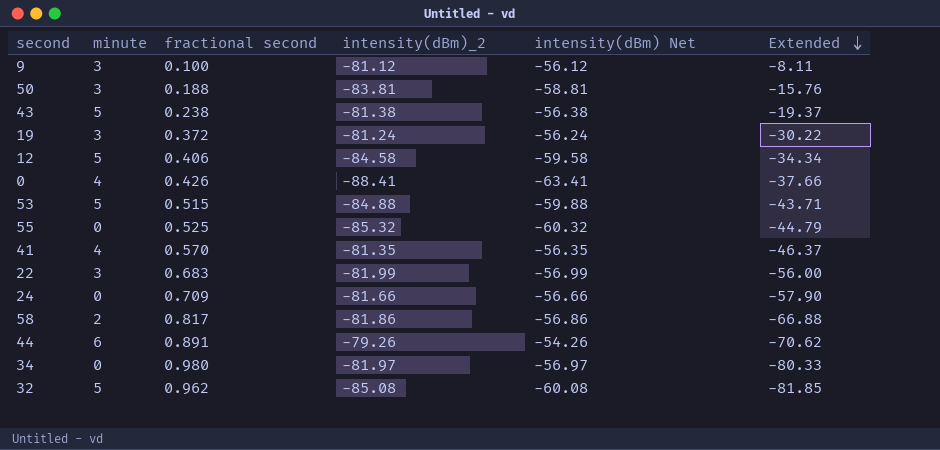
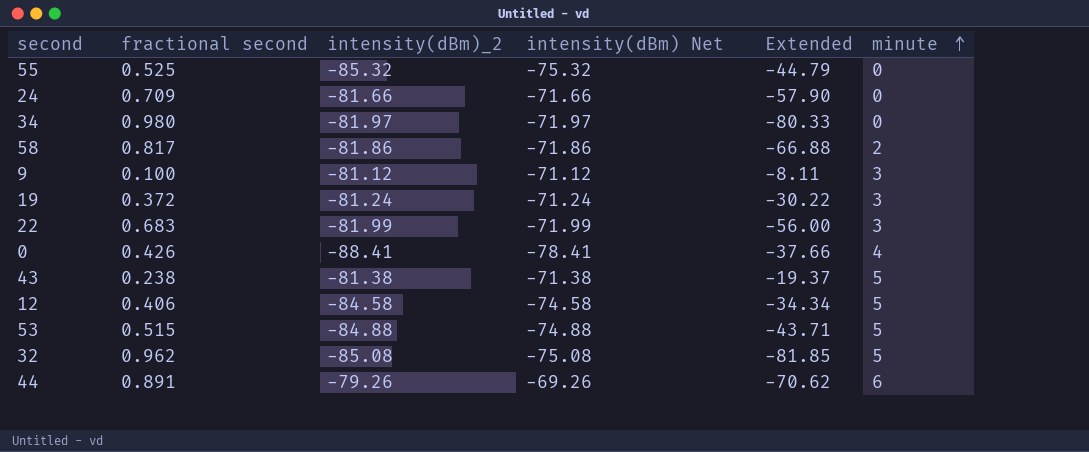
row order: Extended descending -> minute ascending
column intensity(dBm) Net | formula: [intensity(dBm)_2] + 25 -> [intensity(dBm)_2] + 10
column minute | position: 2 -> 6
row 50: 3 | 0.188 | -83.81 | -58.81 | -15.76 -> none
row 41: 4 | 0.570 | -81.35 | -56.35 | -46.37 -> none

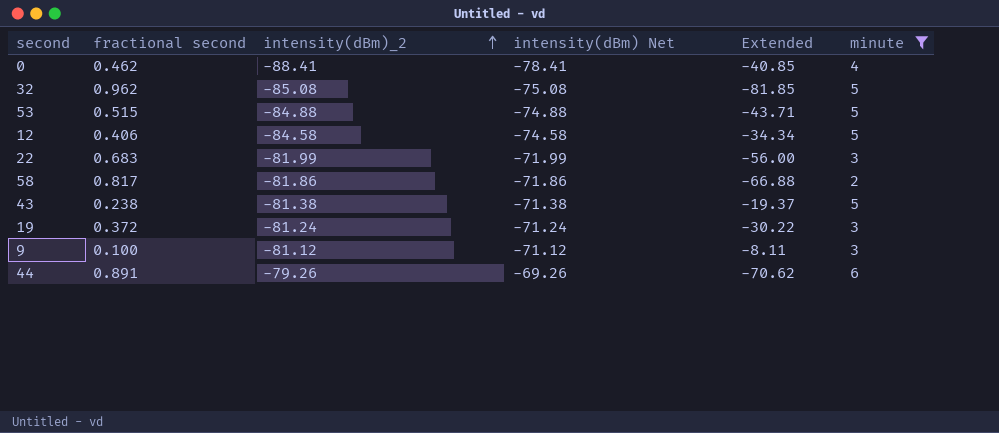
filter: none -> minute != 0
row order: minute ascending -> intensity(dBm)_2 ascending
0 | fractional second: 0.426 -> 0.462
0 | Extended: -37.66 -> -40.85

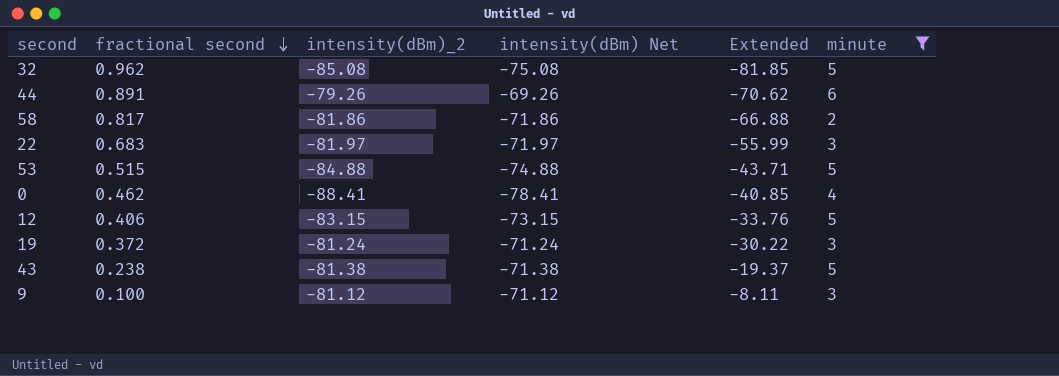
row order: intensity(dBm)_2 ascending -> fractional second descending
22 | intensity(dBm)_2: -81.99 -> -81.97
22 | intensity(dBm) Net: -71.99 -> -71.97
22 | Extended: -56.00 -> -55.99
12 | intensity(dBm)_2: -84.58 -> -83.15
12 | intensity(dBm) Net: -74.58 -> -73.15
12 | Extended: -34.34 -> -33.76

